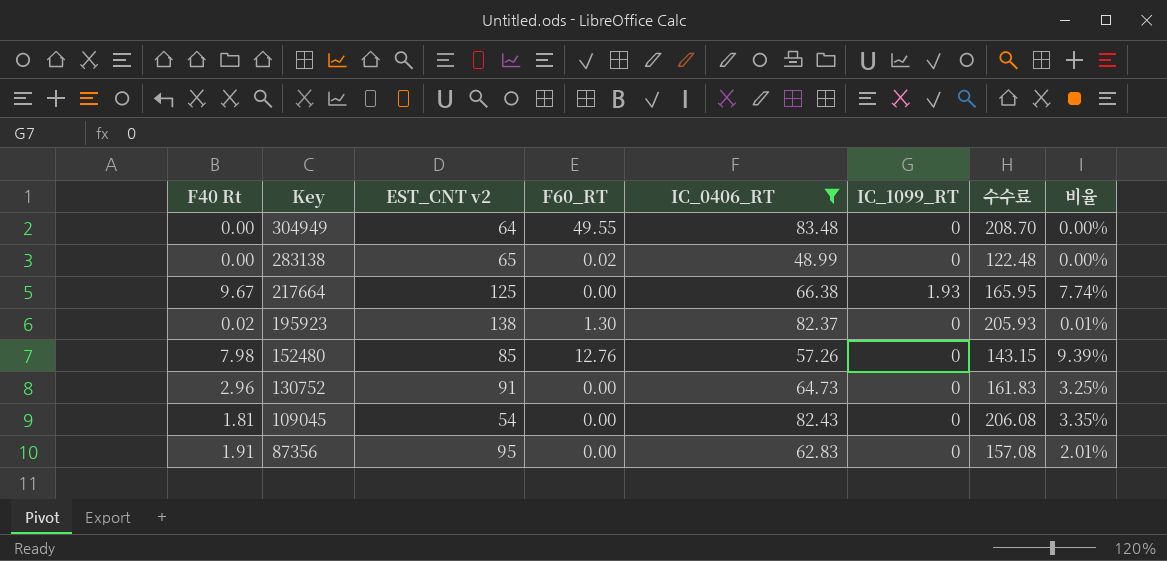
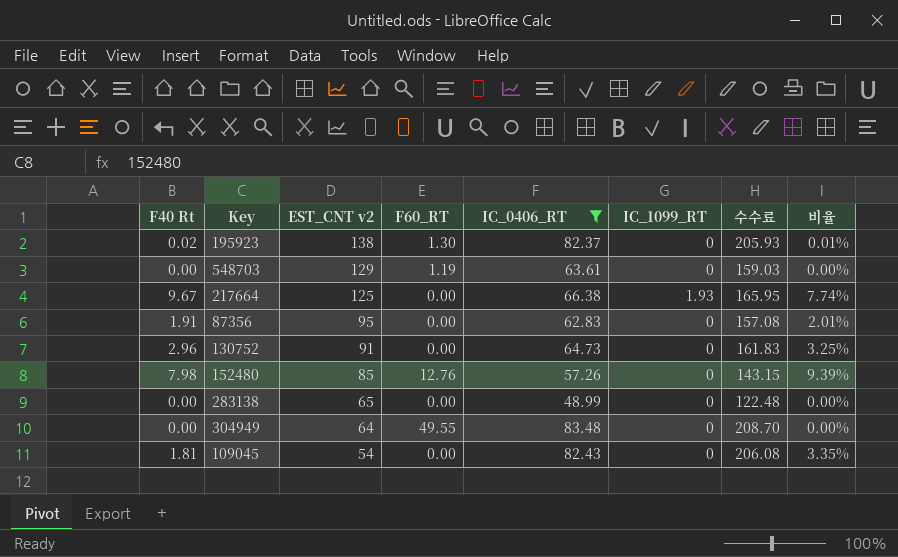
row order: Key descending -> EST_CNT v2 descending
row 548703: none -> 0.00 | 129 | 1.19 | 63.61 | 0 | 159.03 | 0.00%
283138 | F60_RT: 0.02 -> 0.00

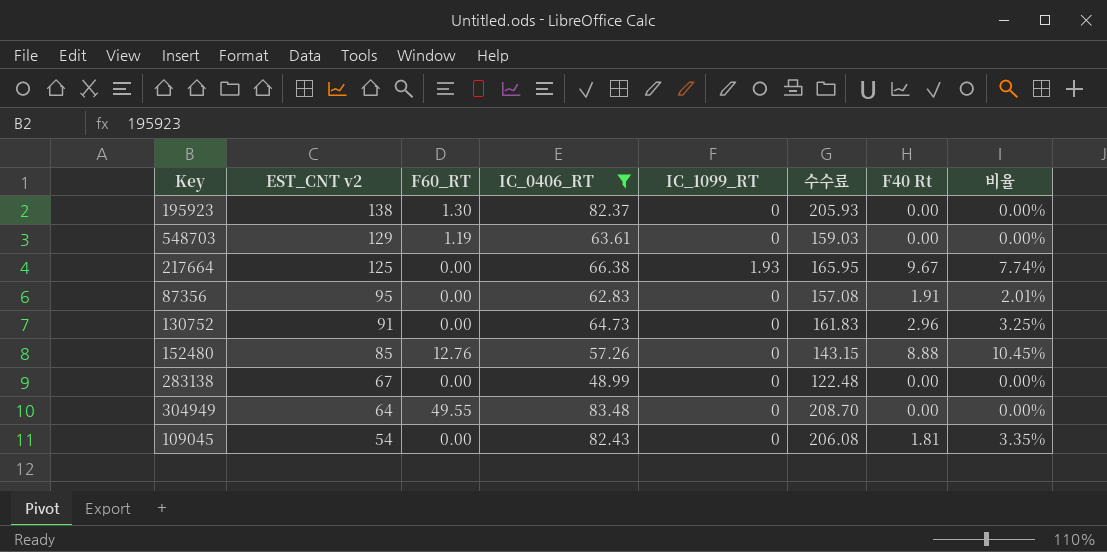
column F40 Rt | position: 1 -> 7
195923 | F40 Rt: 0.02 -> 0.00
195923 | 비율: 0.01% -> 0.00%
152480 | F40 Rt: 7.98 -> 8.88
152480 | 비율: 9.39% -> 10.45%
283138 | EST_CNT v2: 65 -> 67

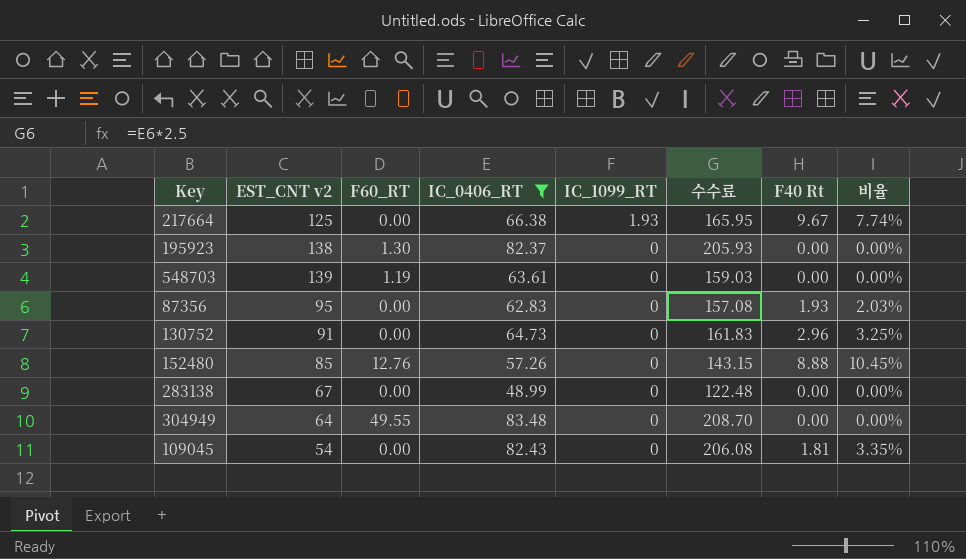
row order: EST_CNT v2 descending -> IC_1099_RT descending
548703 | EST_CNT v2: 129 -> 139
87356 | F40 Rt: 1.91 -> 1.93
87356 | 비율: 2.01% -> 2.03%

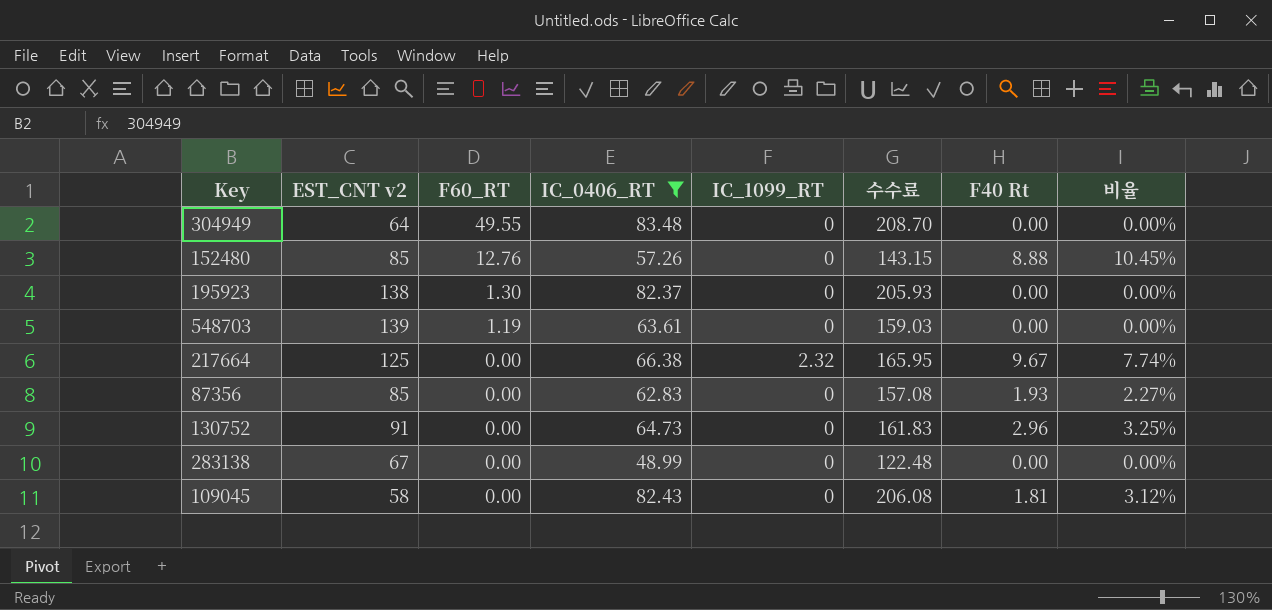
row order: IC_1099_RT descending -> F60_RT descending
217664 | IC_1099_RT: 1.93 -> 2.32
87356 | EST_CNT v2: 95 -> 85
87356 | 비율: 2.03% -> 2.27%
109045 | EST_CNT v2: 54 -> 58
109045 | 비율: 3.35% -> 3.12%

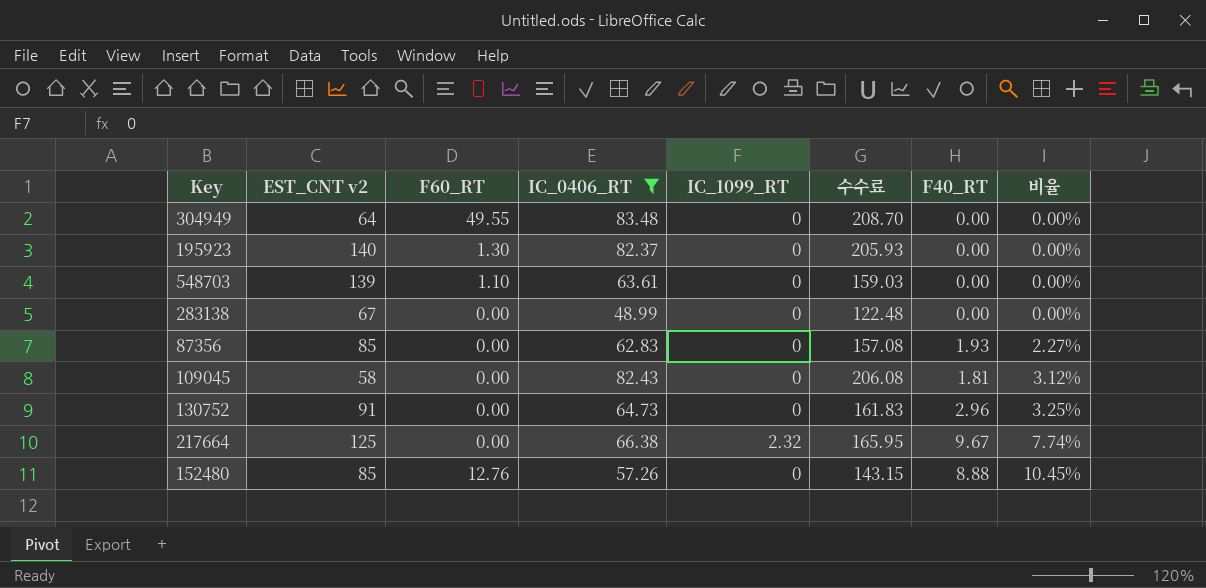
row order: F60_RT descending -> 비율 ascending
column name: F40 Rt -> F40_RT
195923 | EST_CNT v2: 138 -> 140
548703 | F60_RT: 1.19 -> 1.10

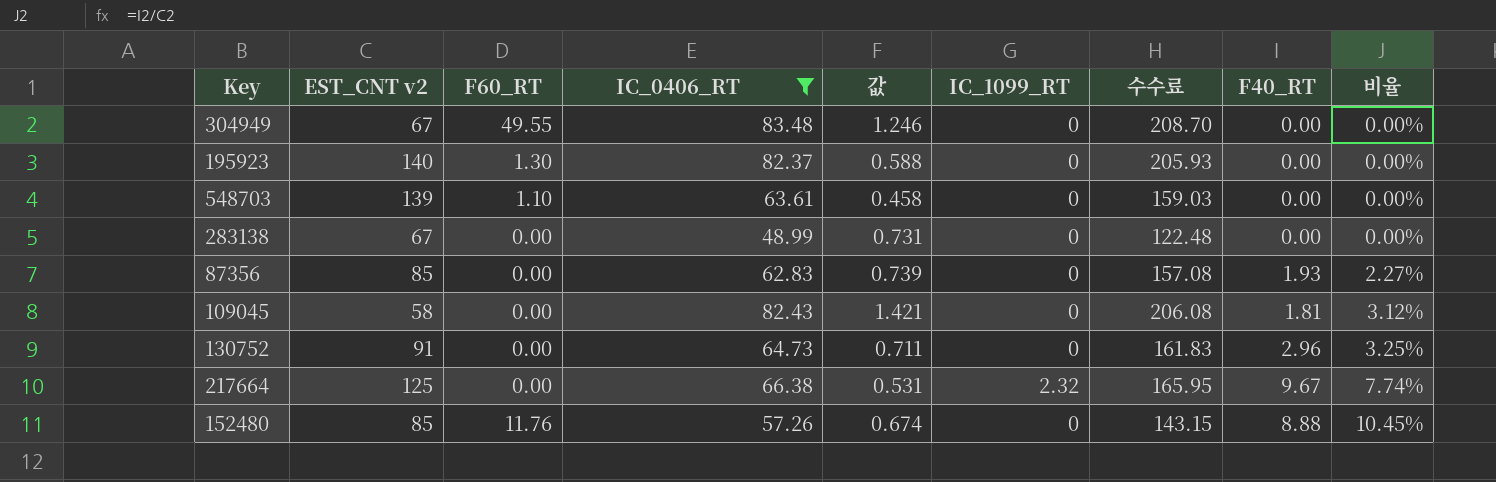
column 값 | formula: none -> [IC_0406_RT] / [EST_CNT v2]
304949 | EST_CNT v2: 64 -> 67
152480 | F60_RT: 12.76 -> 11.76

